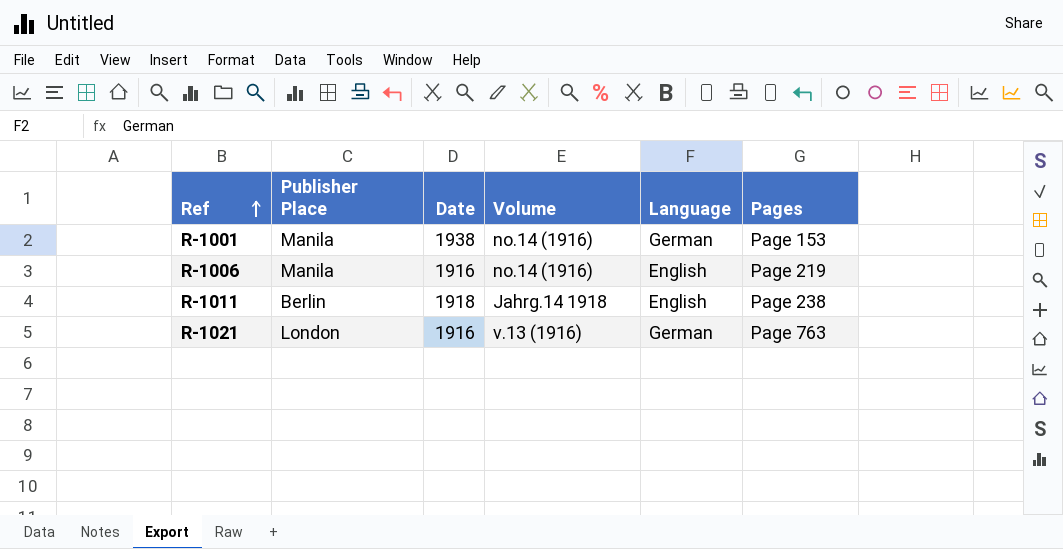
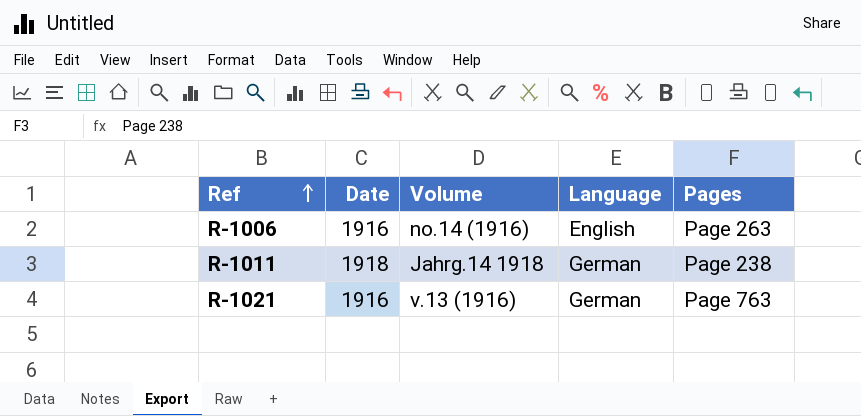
column Publisher Place | position: 2 -> none
row R-1001: Manila | 1938 | no.14 (1916) | German | Page 153 -> none
R-1006 | Pages: Page 219 -> Page 263
R-1011 | Language: English -> German

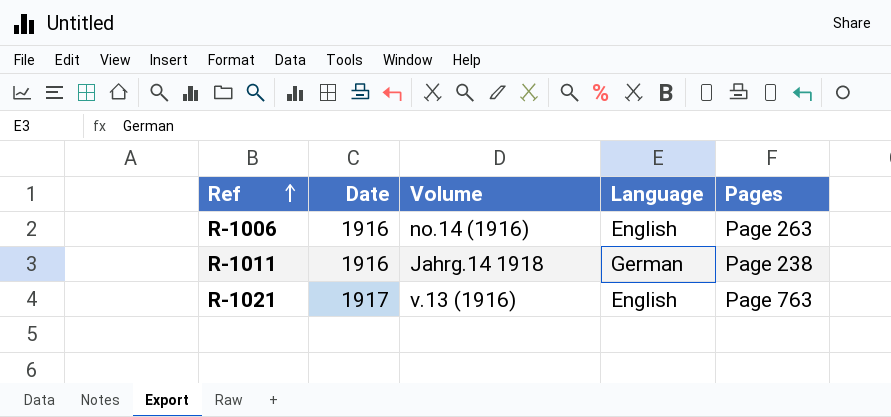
R-1011 | Date: 1918 -> 1916
R-1021 | Date: 1916 -> 1917
R-1021 | Language: German -> English

